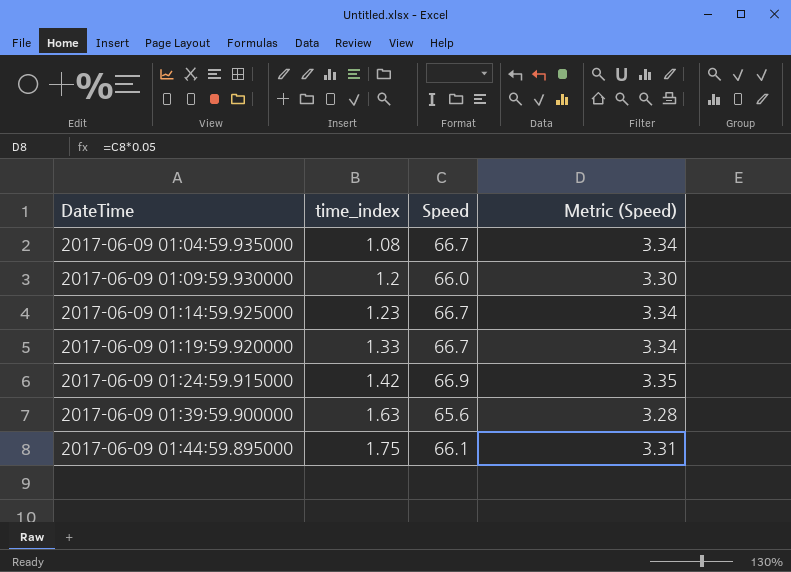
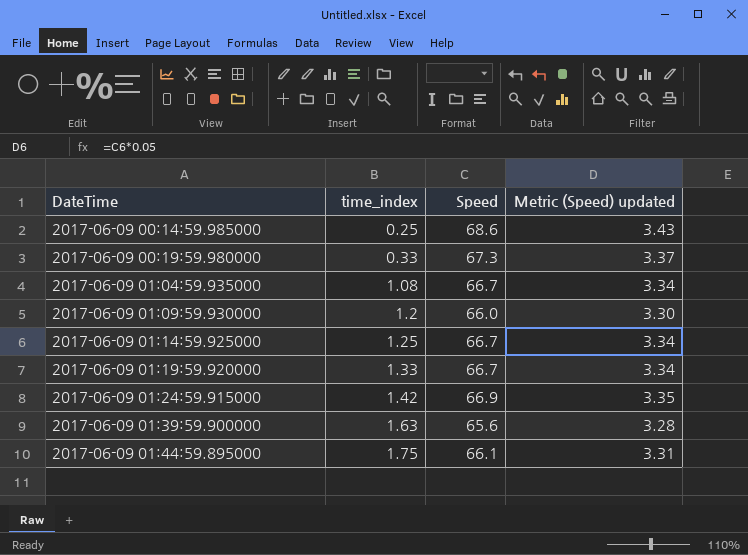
column name: Metric (Speed) -> Metric (Speed) updated
row 2017-06-09 00:14:59.985000: none -> 0.25 | 68.6 | 3.43
row 2017-06-09 00:19:59.980000: none -> 0.33 | 67.3 | 3.37
2017-06-09 01:14:59.925000 | time_index: 1.23 -> 1.25

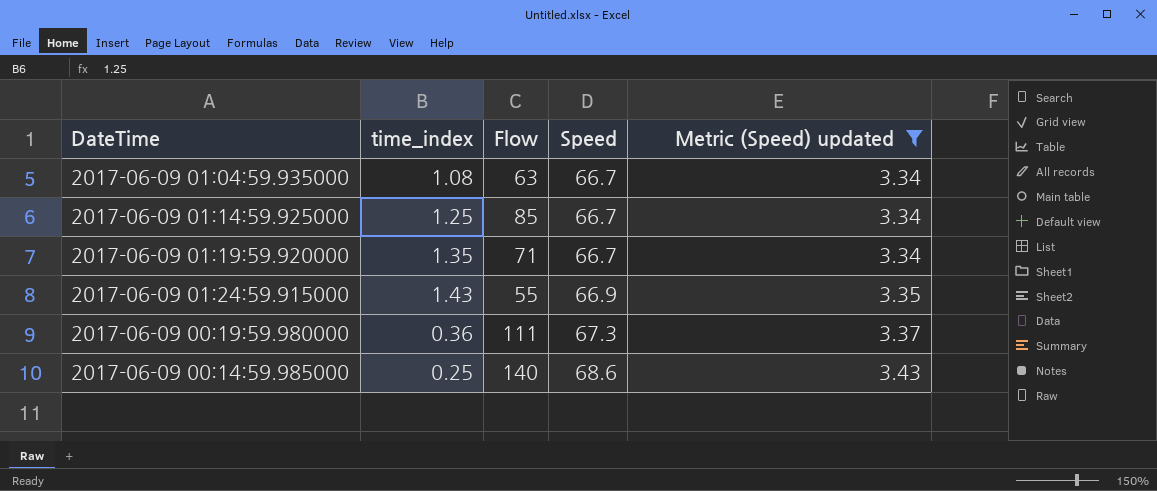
filter: none -> Metric (Speed) updated >= 3.34
row order: DateTime ascending -> Speed ascending
column Flow | position: none -> 3
2017-06-09 01:19:59.920000 | time_index: 1.33 -> 1.35
2017-06-09 01:24:59.915000 | time_index: 1.42 -> 1.43
2017-06-09 00:19:59.980000 | time_index: 0.33 -> 0.36

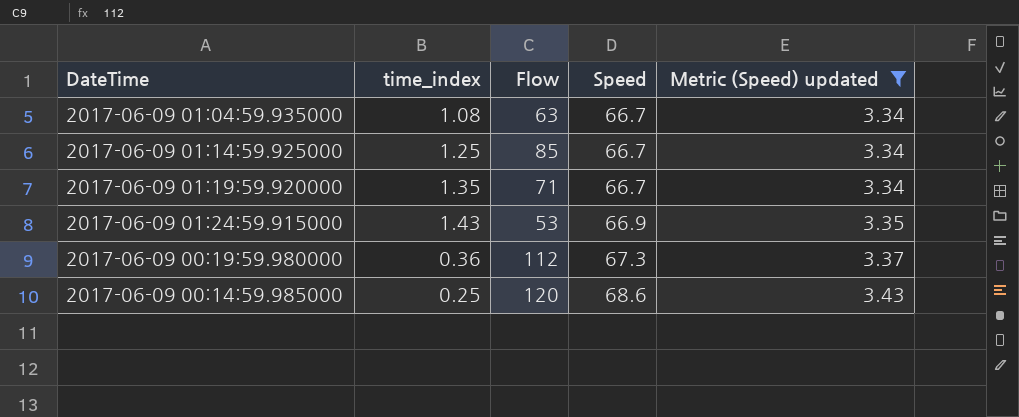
2017-06-09 01:24:59.915000 | Flow: 55 -> 53
2017-06-09 00:19:59.980000 | Flow: 111 -> 112
2017-06-09 00:14:59.985000 | Flow: 140 -> 120

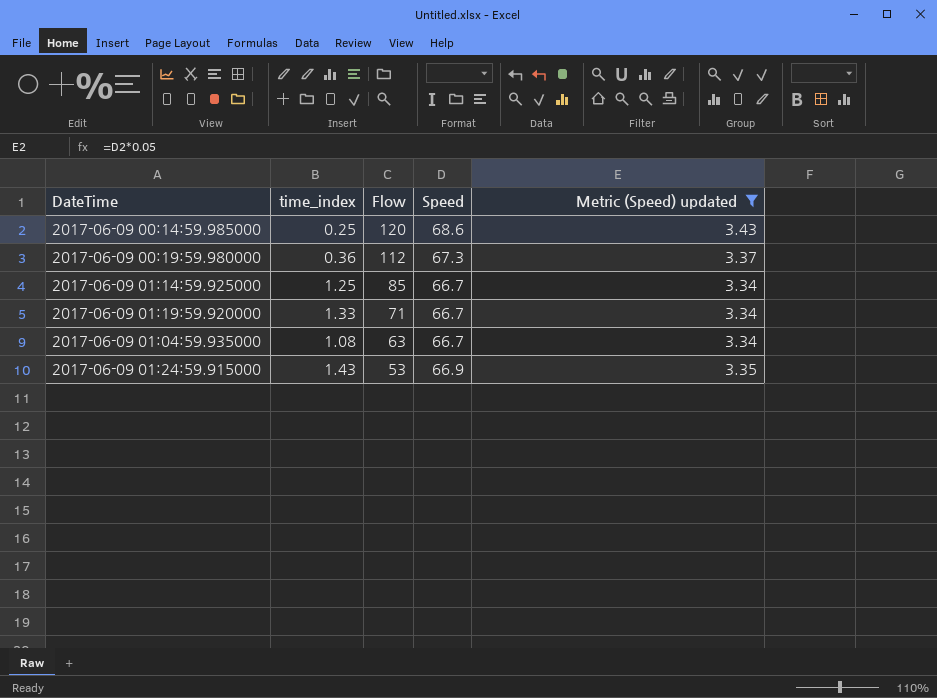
row order: Speed ascending -> Flow descending
2017-06-09 01:19:59.920000 | time_index: 1.35 -> 1.33

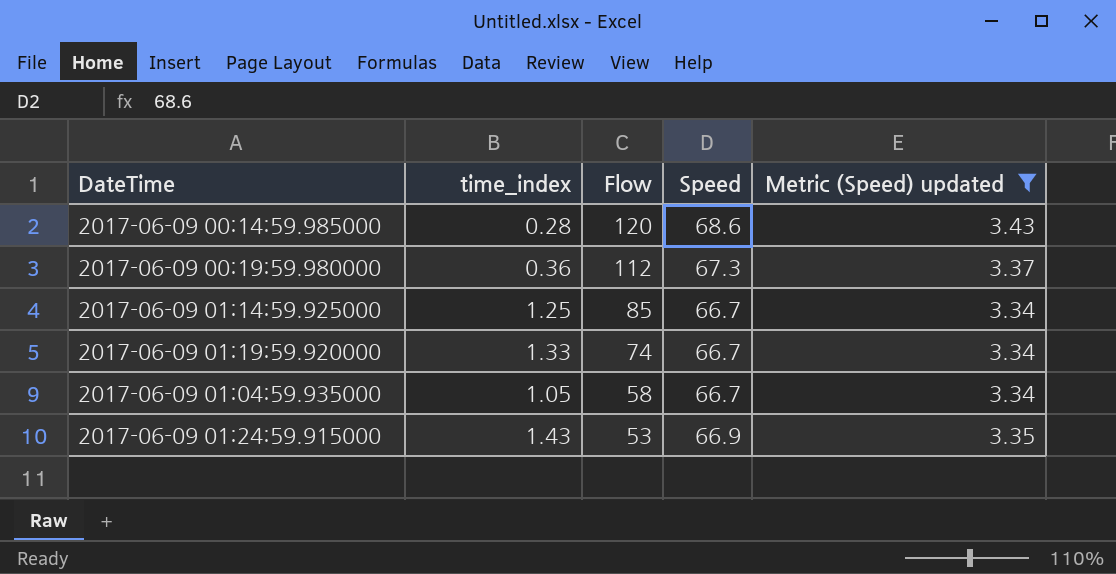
2017-06-09 00:14:59.985000 | time_index: 0.25 -> 0.28
2017-06-09 01:19:59.920000 | Flow: 71 -> 74
2017-06-09 01:04:59.935000 | time_index: 1.08 -> 1.05
2017-06-09 01:04:59.935000 | Flow: 63 -> 58

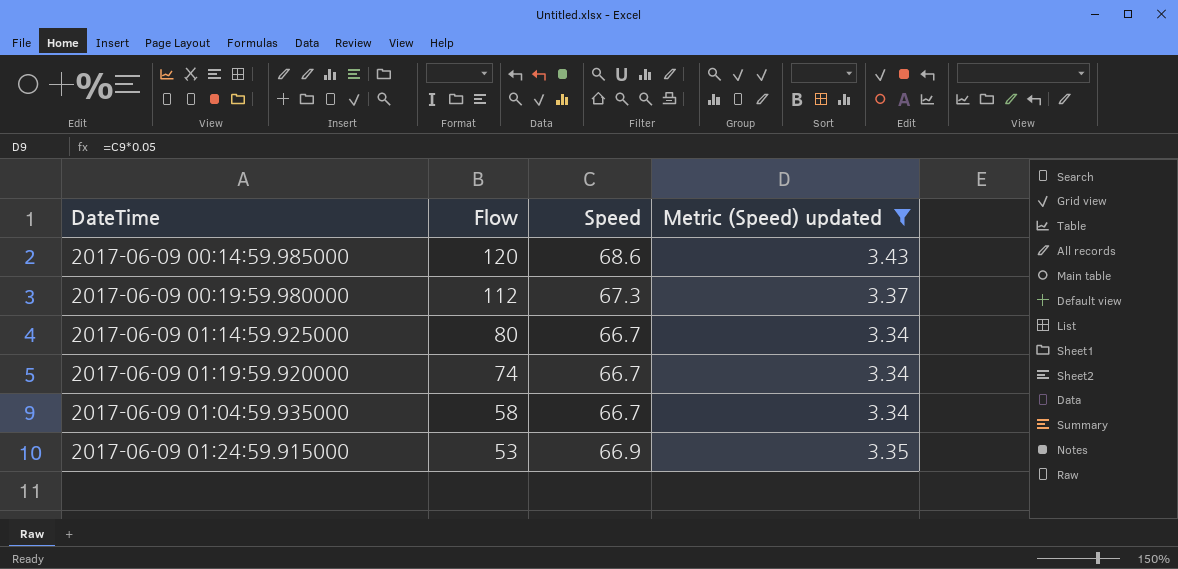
column time_index | position: 2 -> none
2017-06-09 01:14:59.925000 | Flow: 85 -> 80

